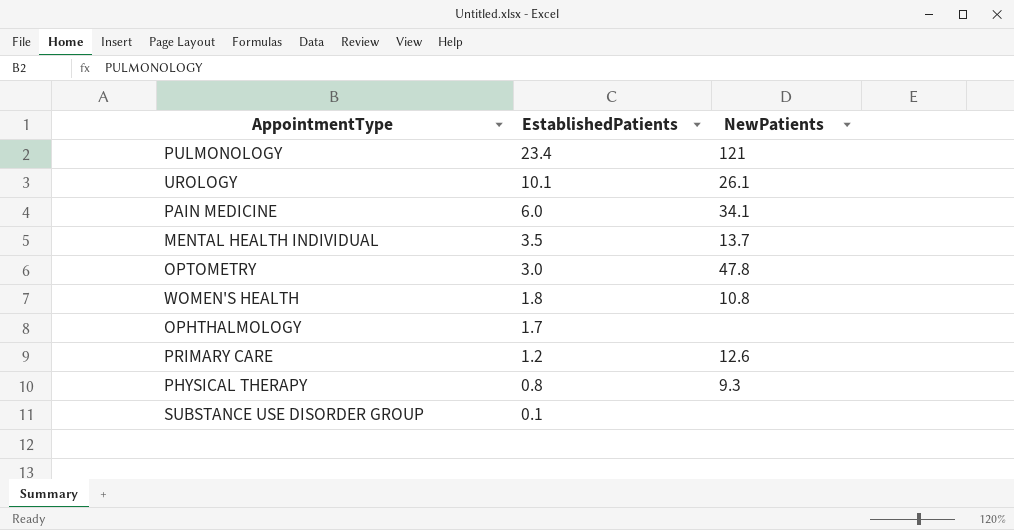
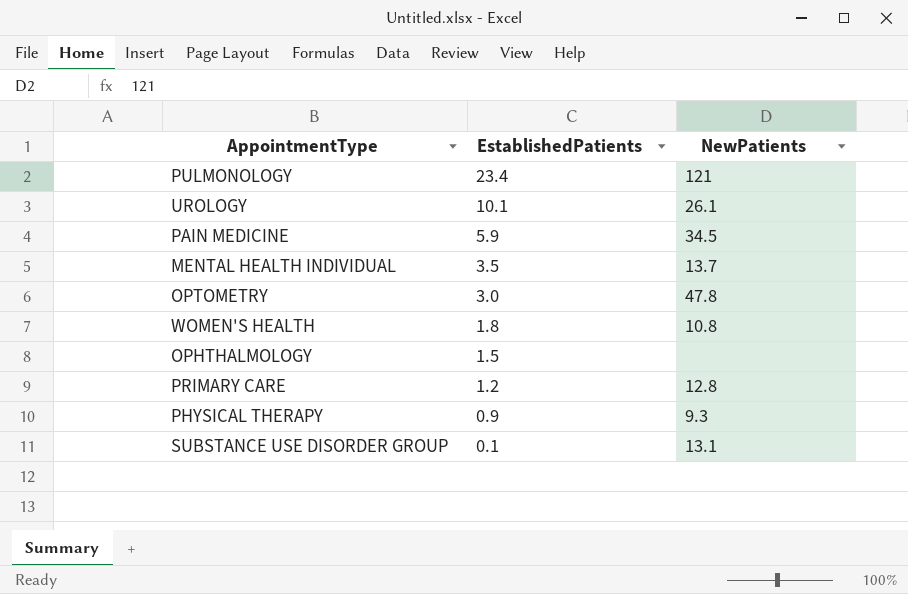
PAIN MEDICINE | EstablishedPatients: 6.0 -> 5.9
PAIN MEDICINE | NewPatients: 34.1 -> 34.5
OPHTHALMOLOGY | EstablishedPatients: 1.7 -> 1.5
PRIMARY CARE | NewPatients: 12.6 -> 12.8
PHYSICAL THERAPY | EstablishedPatients: 0.8 -> 0.9
SUBSTANCE USE DISORDER GROUP | NewPatients: none -> 13.1

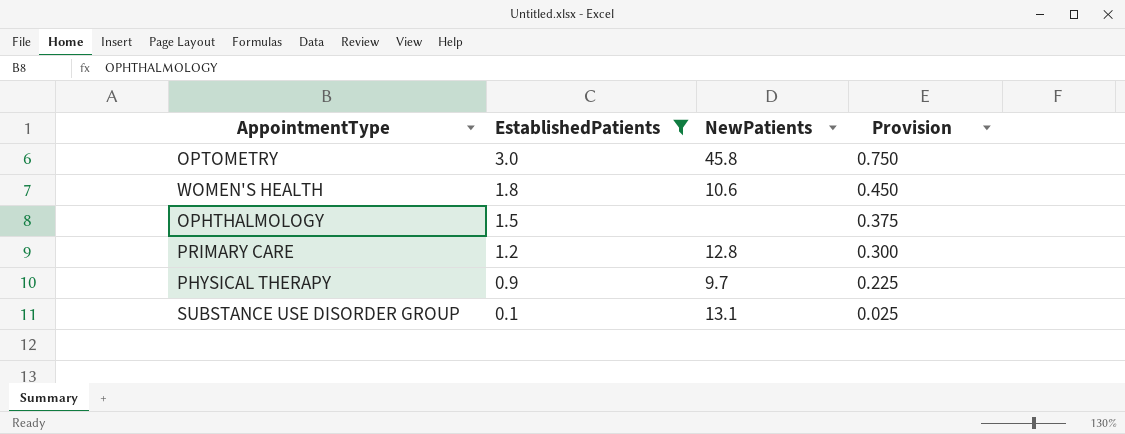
filter: none -> EstablishedPatients <= 3.0
column Provision | formula: none -> [EstablishedPatients] * 0.25
OPTOMETRY | NewPatients: 47.8 -> 45.8
WOMEN'S HEALTH | NewPatients: 10.8 -> 10.6
PHYSICAL THERAPY | NewPatients: 9.3 -> 9.7

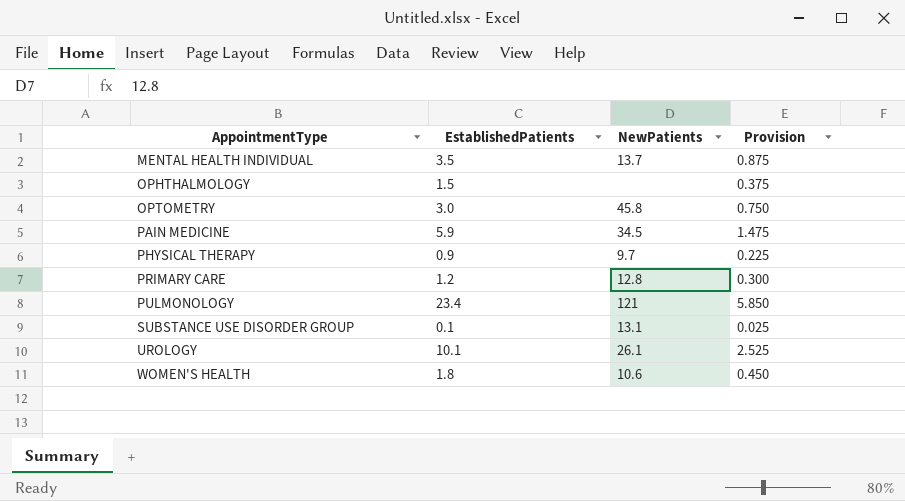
filter: EstablishedPatients <= 3.0 -> none
row order: EstablishedPatients descending -> AppointmentType ascending

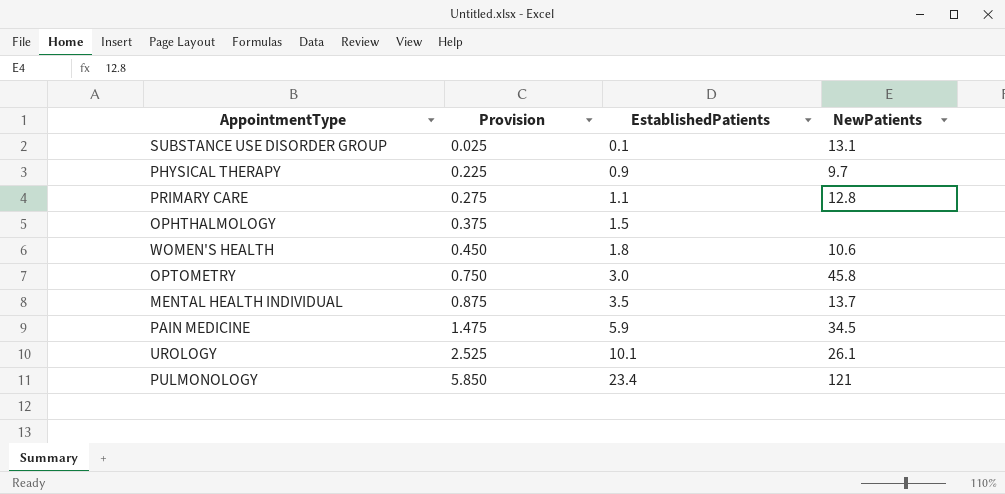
row order: AppointmentType ascending -> Provision ascending
column Provision | position: 4 -> 2
PRIMARY CARE | Provision: 0.300 -> 0.275
PRIMARY CARE | EstablishedPatients: 1.2 -> 1.1

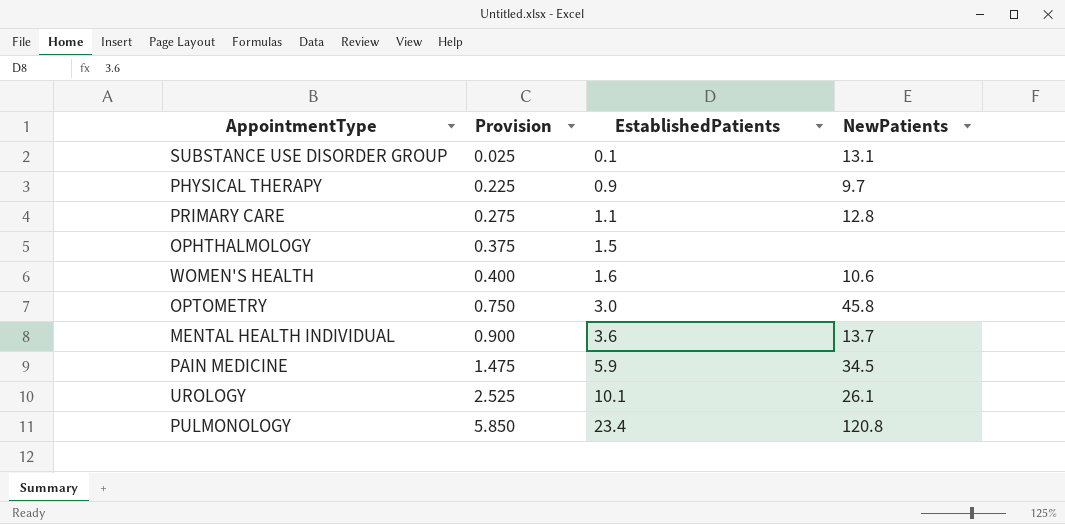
WOMEN'S HEALTH | Provision: 0.450 -> 0.400
WOMEN'S HEALTH | EstablishedPatients: 1.8 -> 1.6
MENTAL HEALTH INDIVIDUAL | Provision: 0.875 -> 0.900
MENTAL HEALTH INDIVIDUAL | EstablishedPatients: 3.5 -> 3.6
PULMONOLOGY | NewPatients: 121 -> 120.8

